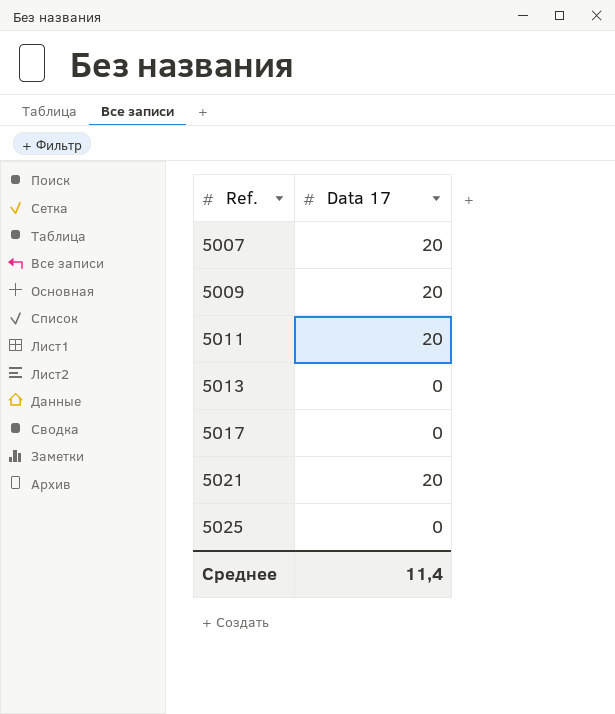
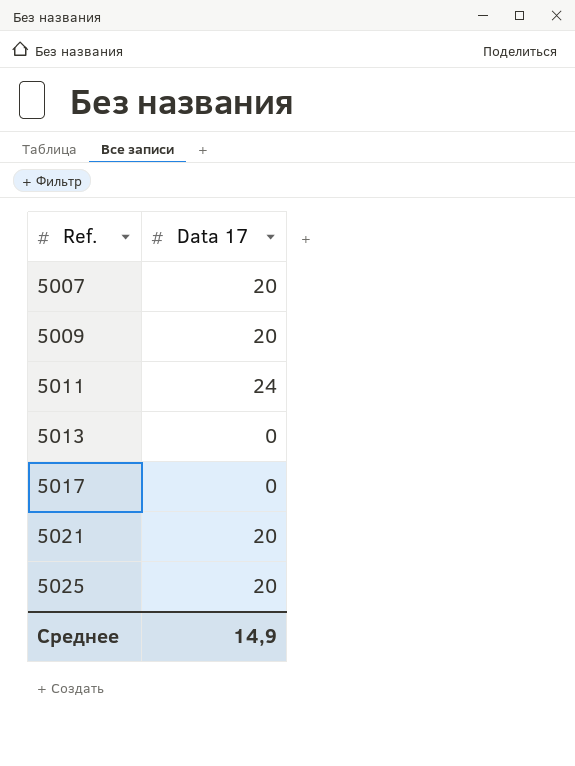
5011 | Data 17: 20 -> 24
5025 | Data 17: 0 -> 20
Среднее | Data 17: 11,4 -> 14,9

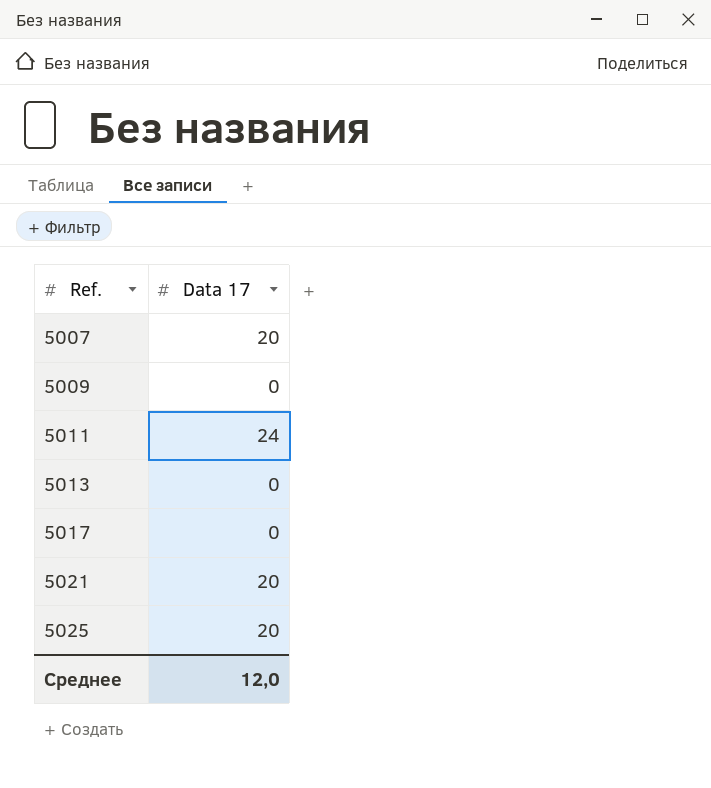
5009 | Data 17: 20 -> 0
Среднее | Data 17: 14,9 -> 12,0

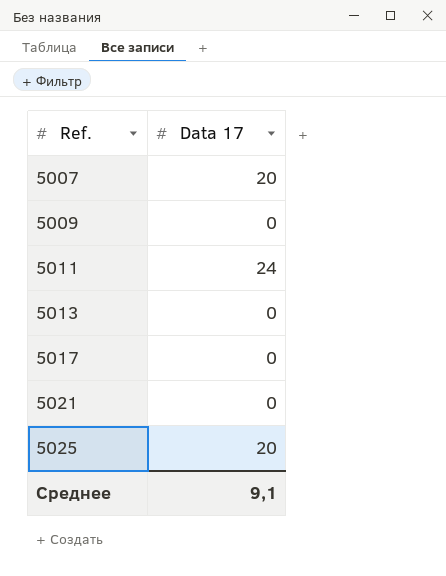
5021 | Data 17: 20 -> 0
Среднее | Data 17: 12,0 -> 9,1

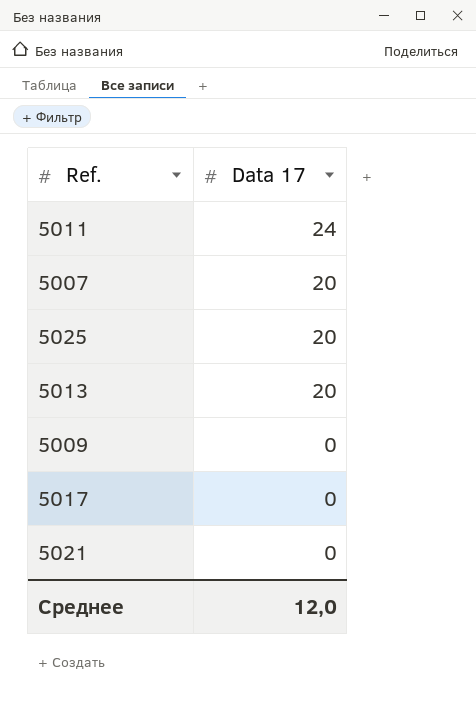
row order: Ref. ascending -> Data 17 descending
5013 | Data 17: 0 -> 20
Среднее | Data 17: 9,1 -> 12,0

